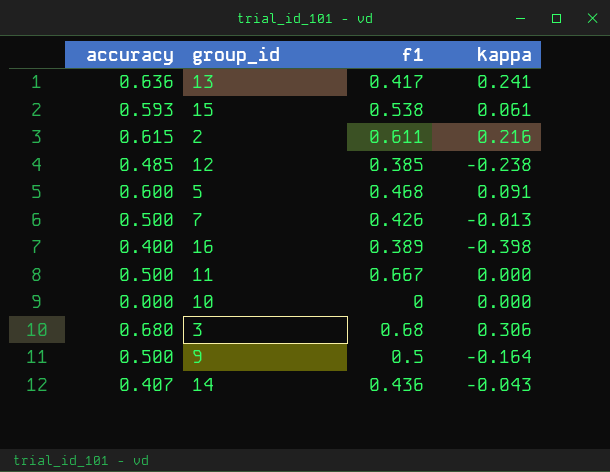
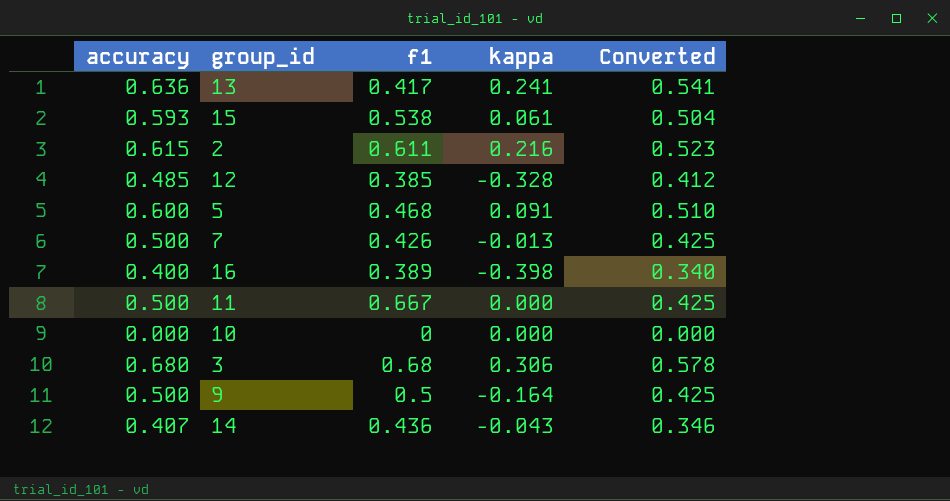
column Converted | formula: none -> [accuracy] * 0.85
12 | kappa: -0.238 -> -0.328

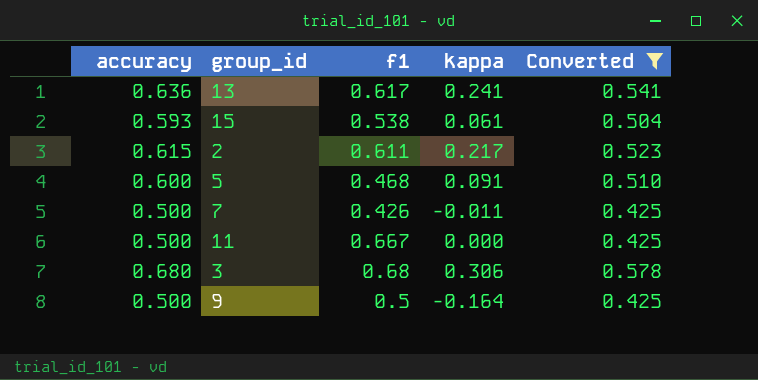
filter: none -> Converted >= 0.425
13 | f1: 0.417 -> 0.617
2 | kappa: 0.216 -> 0.217
7 | kappa: -0.013 -> -0.011

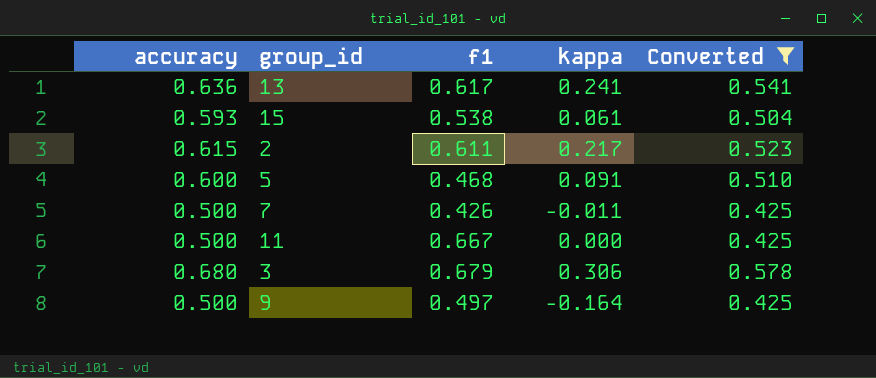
3 | f1: 0.68 -> 0.679
9 | f1: 0.5 -> 0.497

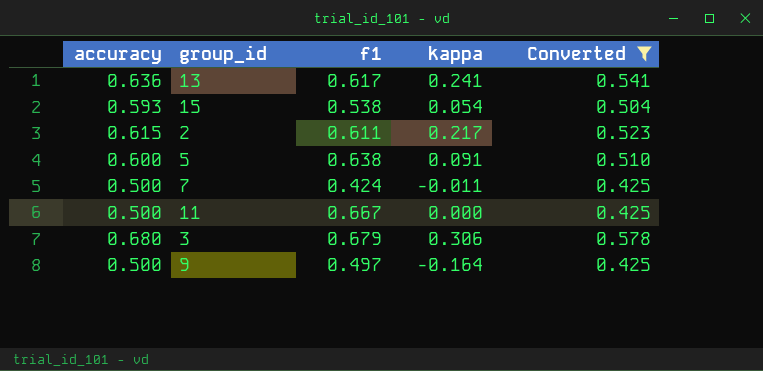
15 | kappa: 0.061 -> 0.054
5 | f1: 0.468 -> 0.638
7 | f1: 0.426 -> 0.424

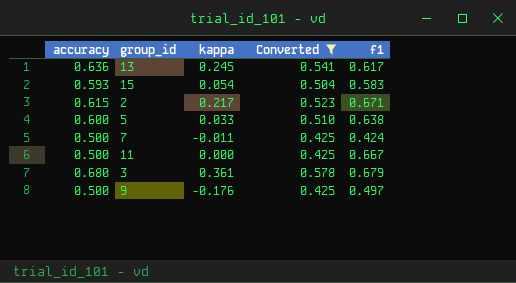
column f1 | position: 3 -> 5
13 | kappa: 0.241 -> 0.245
15 | f1: 0.538 -> 0.583
2 | f1: 0.611 -> 0.671
5 | kappa: 0.091 -> 0.033
3 | kappa: 0.306 -> 0.361
9 | kappa: -0.164 -> -0.176

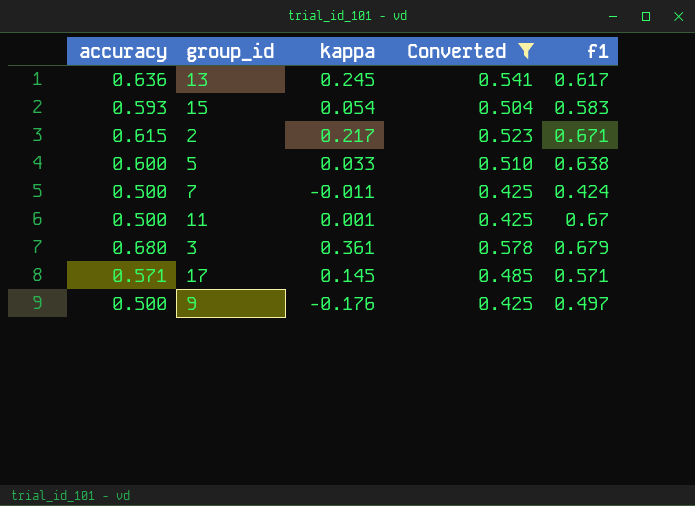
11 | kappa: 0.000 -> 0.001
11 | f1: 0.667 -> 0.67
row 17: none -> 0.571 | 0.145 | 0.485 | 0.571

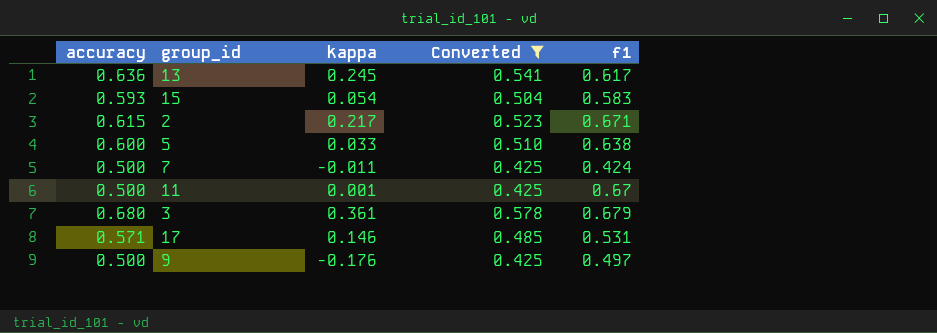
17 | kappa: 0.145 -> 0.146
17 | f1: 0.571 -> 0.531

